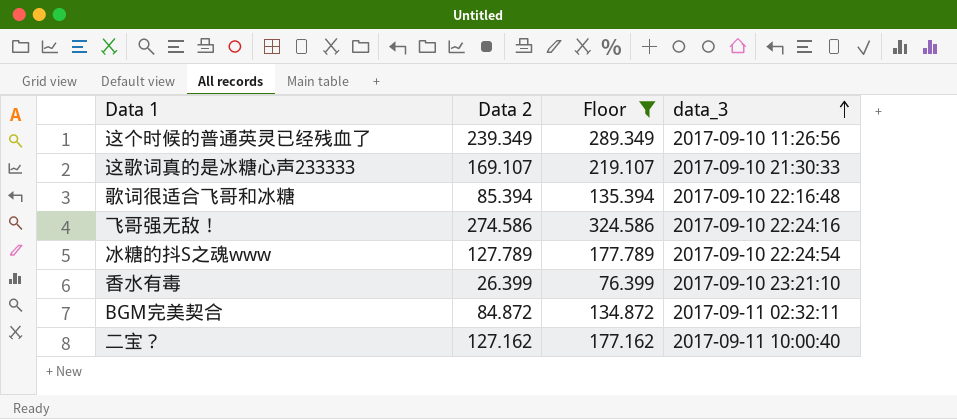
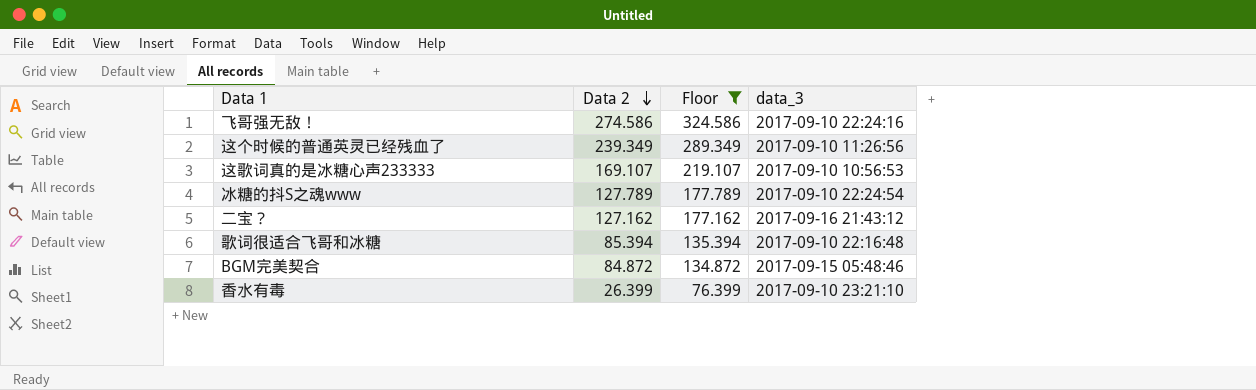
row order: data_3 ascending -> Data 2 descending
这歌词真的是冰糖心声233333 | data_3: 2017-09-10 21:30:33 -> 2017-09-10 10:56:53
二宝？ | data_3: 2017-09-11 10:00:40 -> 2017-09-16 21:43:12
BGM完美契合 | data_3: 2017-09-11 02:32:11 -> 2017-09-15 05:48:46

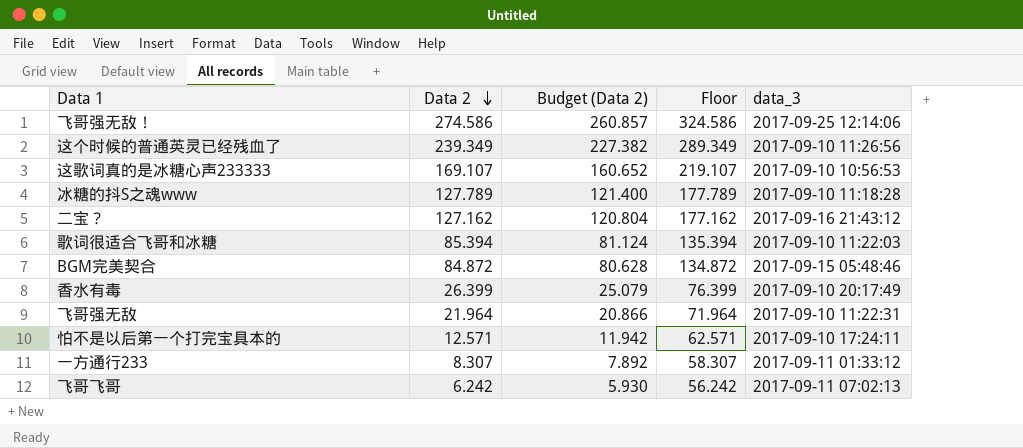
filter: Floor >= 76.399 -> none
column Budget (Data 2) | formula: none -> [Data 2] * 0.95
飞哥强无敌！ | data_3: 2017-09-10 22:24:16 -> 2017-09-25 12:14:06
冰糖的抖S之魂www | data_3: 2017-09-10 22:24:54 -> 2017-09-10 11:18:28
歌词很适合飞哥和冰糖 | data_3: 2017-09-10 22:16:48 -> 2017-09-10 11:22:03
香水有毒 | data_3: 2017-09-10 23:21:10 -> 2017-09-10 20:17:49

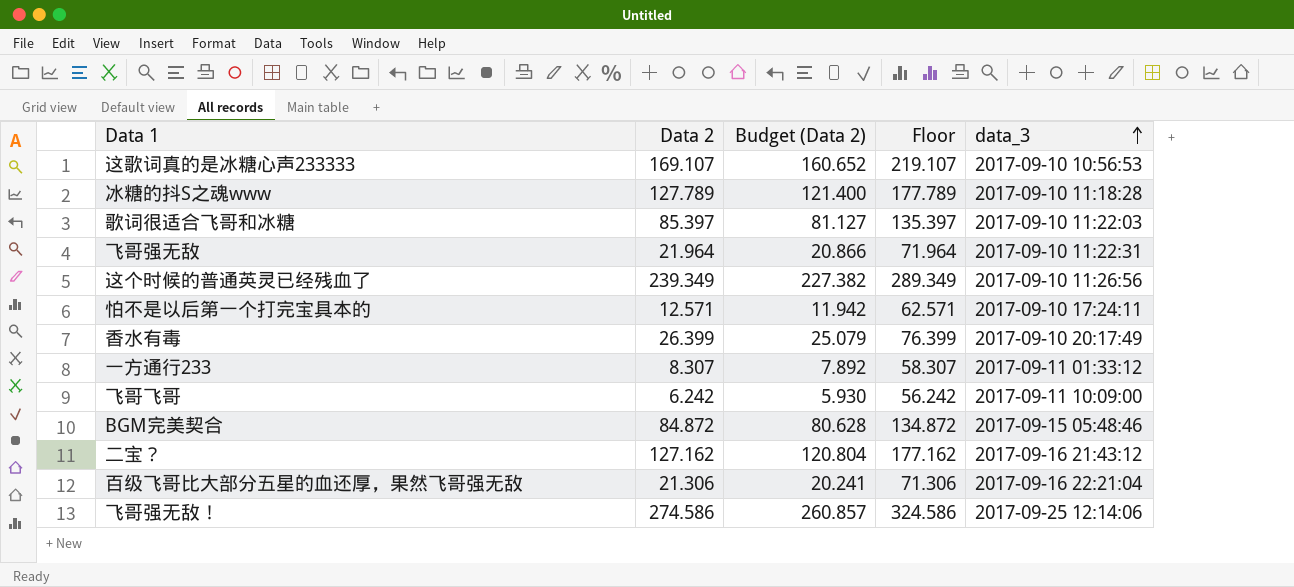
row order: Data 2 descending -> data_3 ascending
歌词很适合飞哥和冰糖 | Data 2: 85.394 -> 85.397
歌词很适合飞哥和冰糖 | Budget (Data 2): 81.124 -> 81.127
歌词很适合飞哥和冰糖 | Floor: 135.394 -> 135.397
飞哥飞哥 | data_3: 2017-09-11 07:02:13 -> 2017-09-11 10:09:00
row 百级飞哥比大部分五星的血还厚，果然飞哥强无敌: none -> 21.306 | 20.241 | 71.306 | 2017-09-16 22:21:04

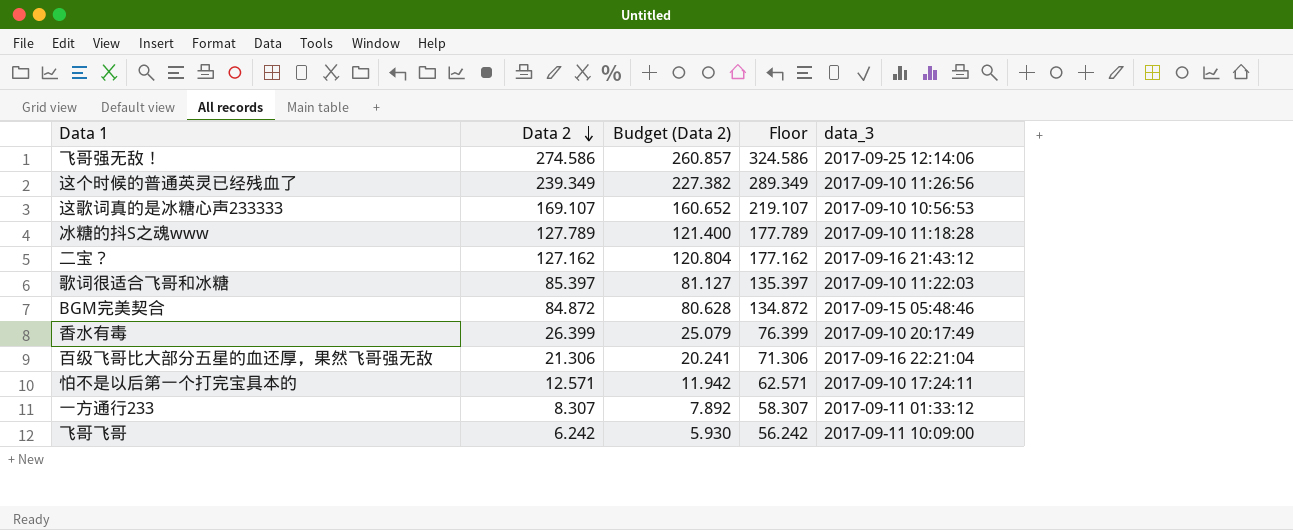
row order: data_3 ascending -> Data 2 descending
row 飞哥强无敌: 21.964 | 20.866 | 71.964 | 2017-09-10 11:22:31 -> none

